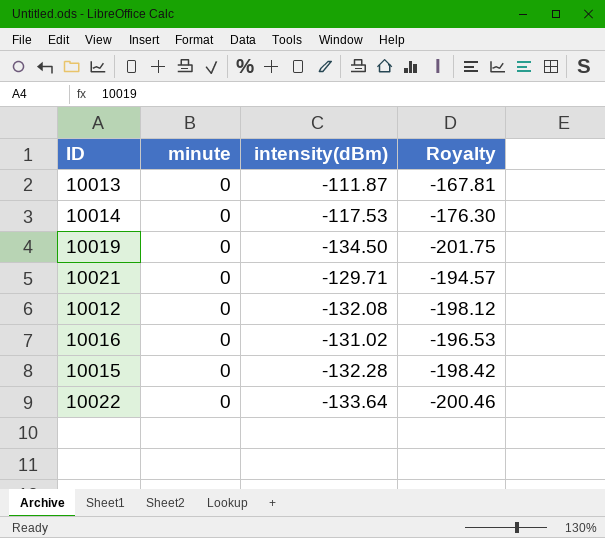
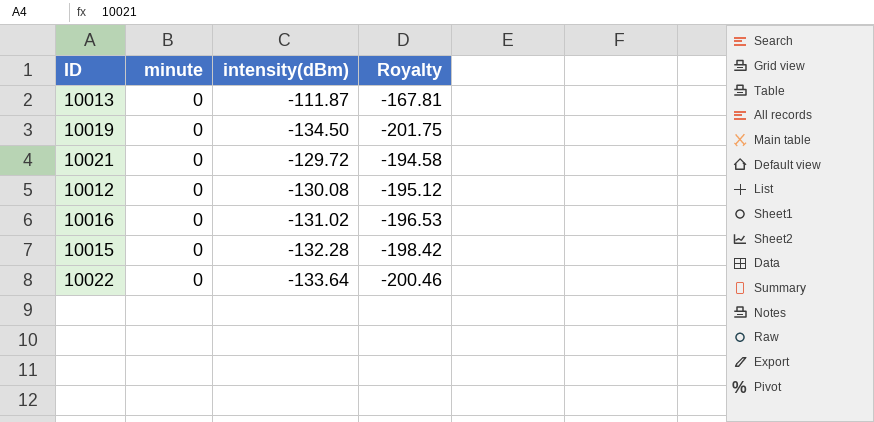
row 10014: 0 | -117.53 | -176.30 -> none
10021 | intensity(dBm): -129.71 -> -129.72
10021 | Royalty: -194.57 -> -194.58
10012 | intensity(dBm): -132.08 -> -130.08
10012 | Royalty: -198.12 -> -195.12

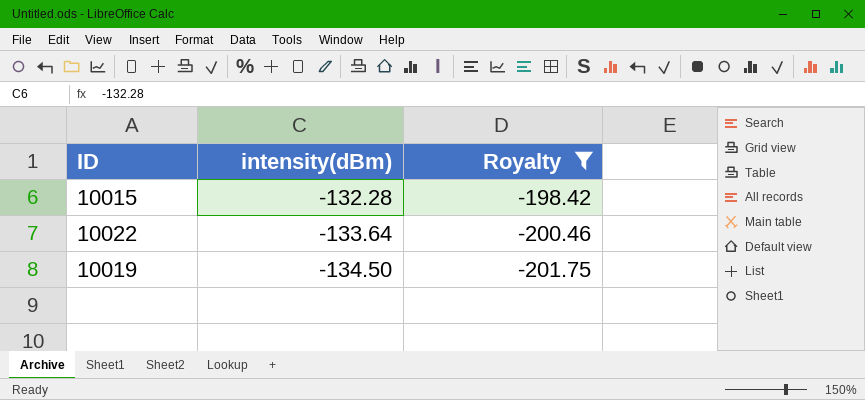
filter: none -> Royalty <= -198.42
row order: none -> intensity(dBm) descending
column minute | position: 2 -> none

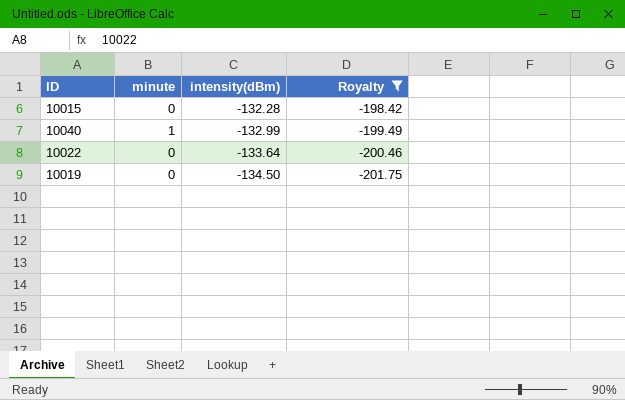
column minute | position: none -> 2
row 10040: none -> 1 | -132.99 | -199.49

